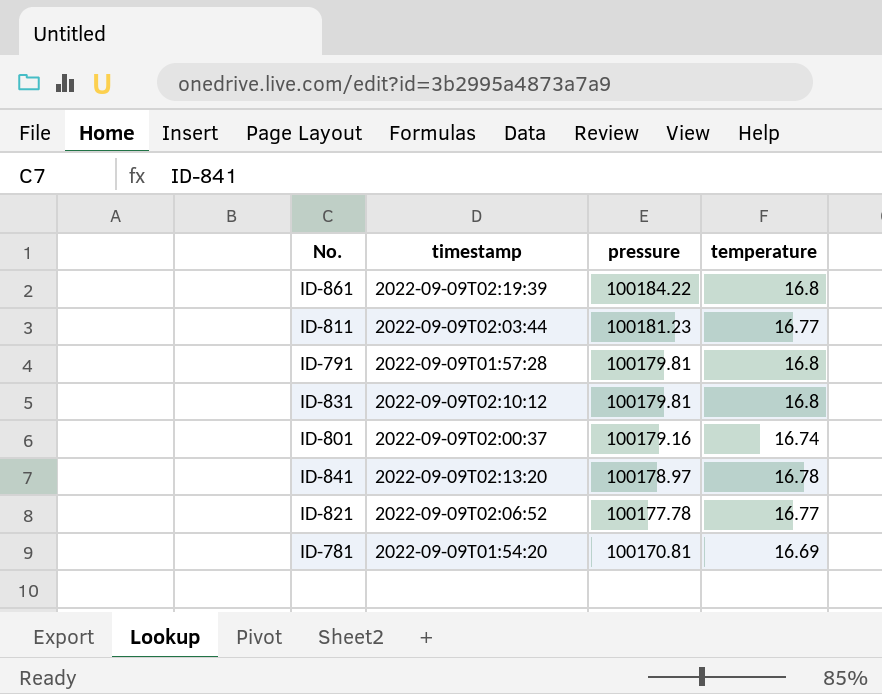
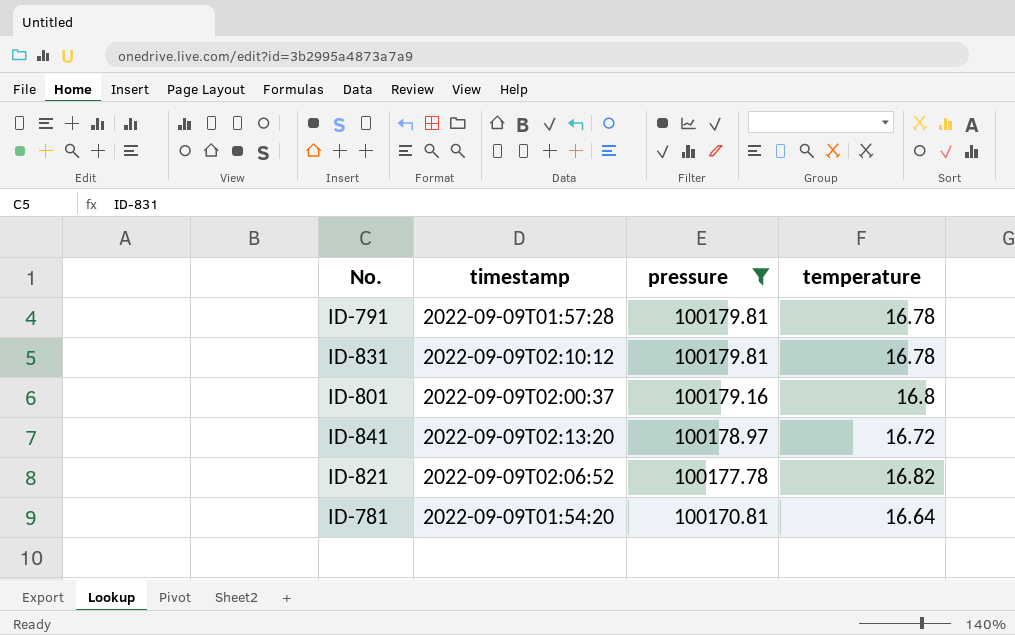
filter: none -> pressure <= 100179.81
ID-791 | temperature: 16.8 -> 16.78
ID-831 | temperature: 16.8 -> 16.78
ID-801 | temperature: 16.74 -> 16.8
ID-841 | temperature: 16.78 -> 16.72
ID-821 | temperature: 16.77 -> 16.82
ID-781 | temperature: 16.69 -> 16.64

